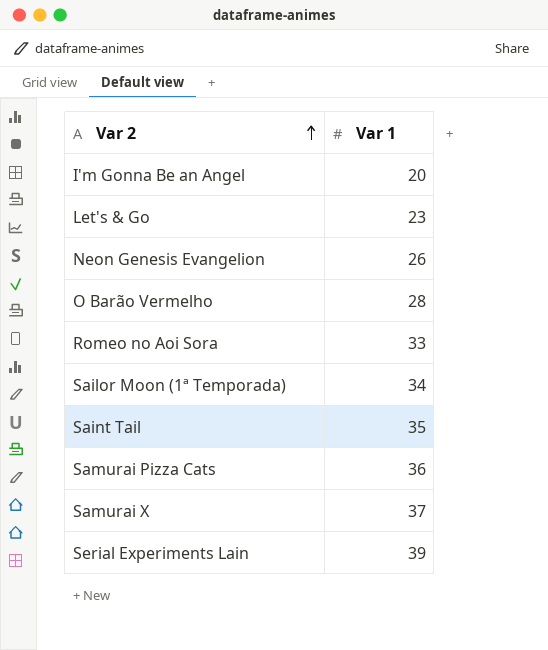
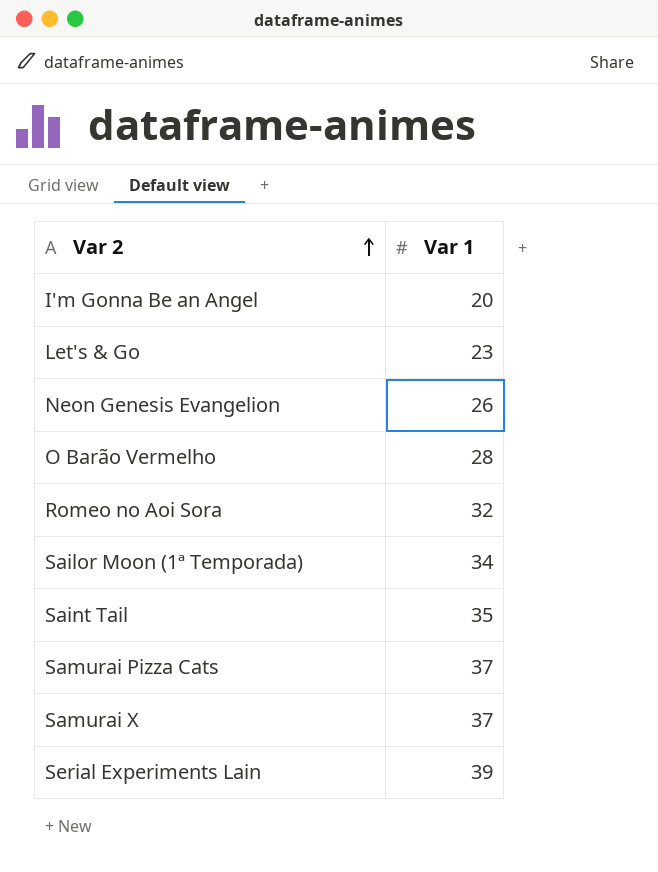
Romeo no Aoi Sora | Var 1: 33 -> 32
Samurai Pizza Cats | Var 1: 36 -> 37

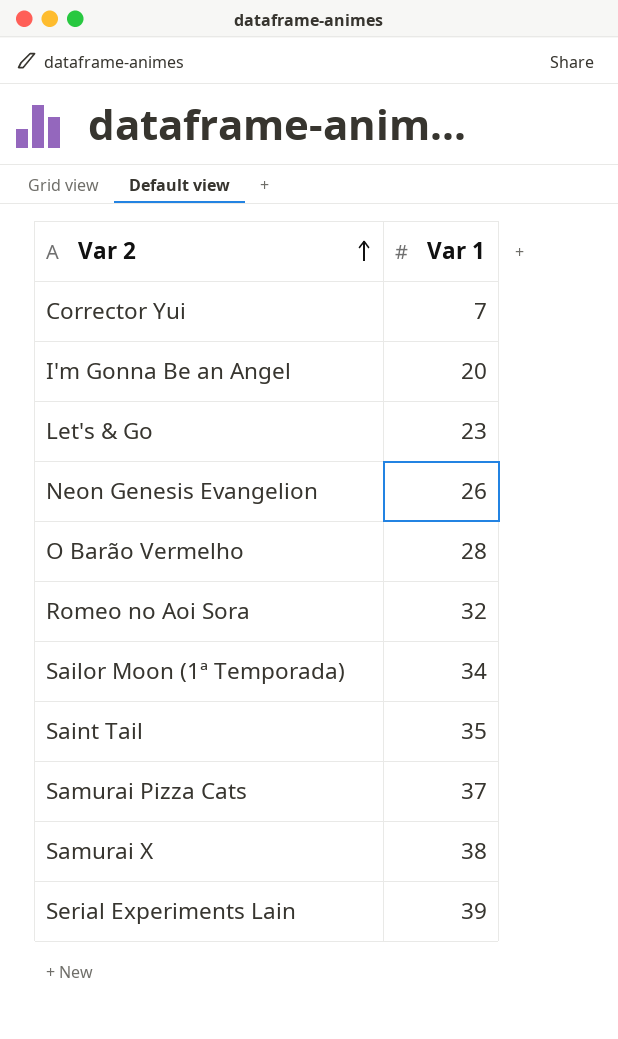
row Corrector Yui: none -> 7
Samurai X | Var 1: 37 -> 38

